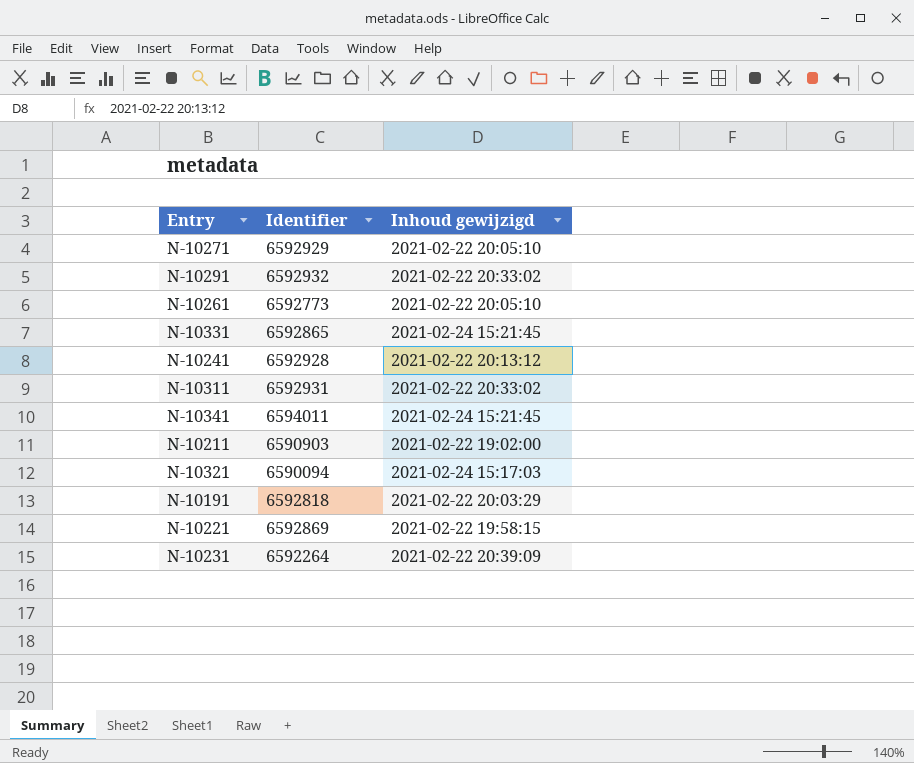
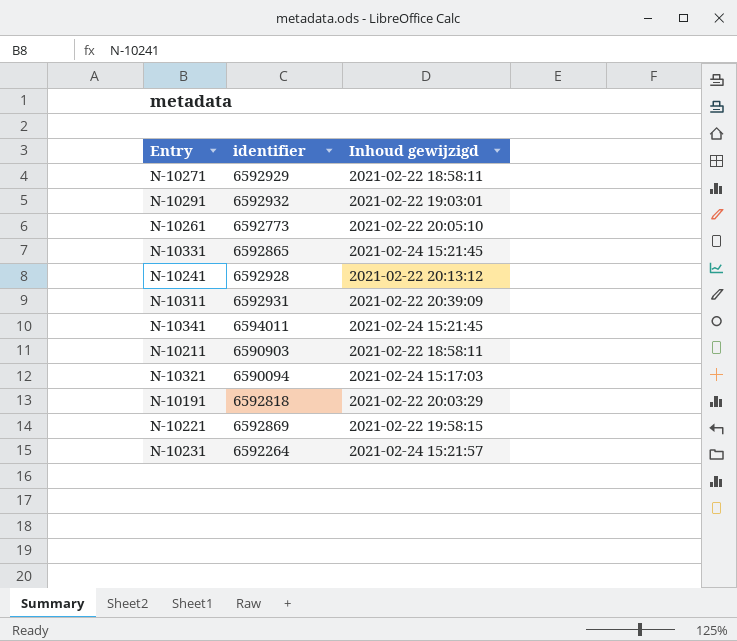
column name: Identifier -> identifier
N-10271 | Inhoud gewijzigd: 2021-02-22 20:05:10 -> 2021-02-22 18:58:11
N-10291 | Inhoud gewijzigd: 2021-02-22 20:33:02 -> 2021-02-22 19:03:01
N-10311 | Inhoud gewijzigd: 2021-02-22 20:33:02 -> 2021-02-22 20:39:09
N-10211 | Inhoud gewijzigd: 2021-02-22 19:02:00 -> 2021-02-22 18:58:11
N-10231 | Inhoud gewijzigd: 2021-02-22 20:39:09 -> 2021-02-24 15:21:57

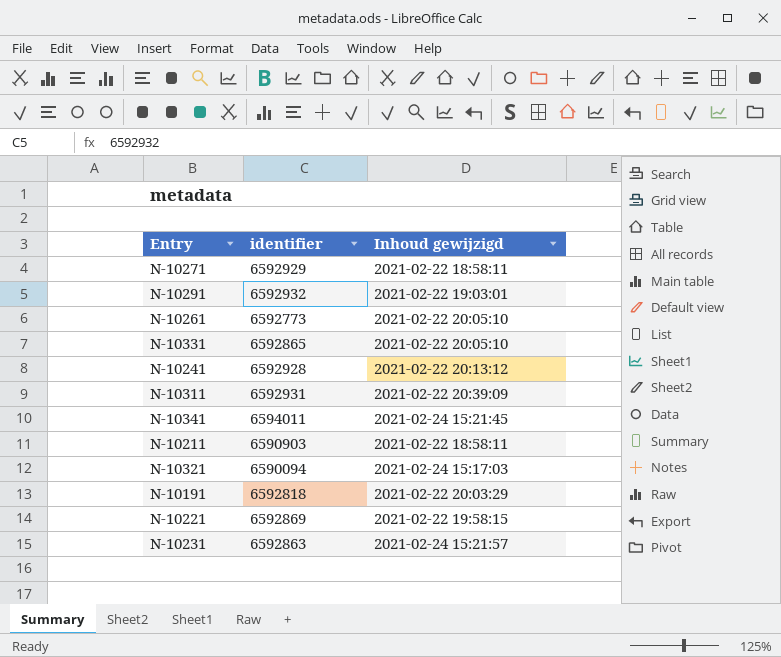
N-10331 | Inhoud gewijzigd: 2021-02-24 15:21:45 -> 2021-02-22 20:05:10
N-10231 | identifier: 6592264 -> 6592863

